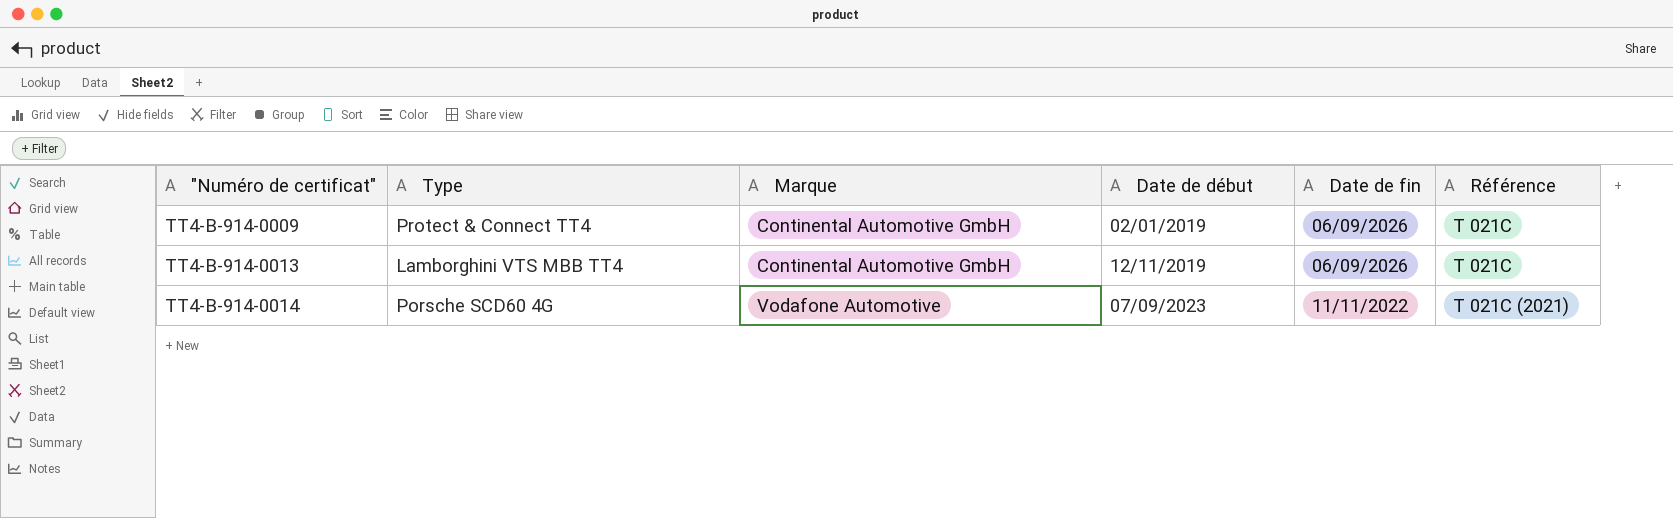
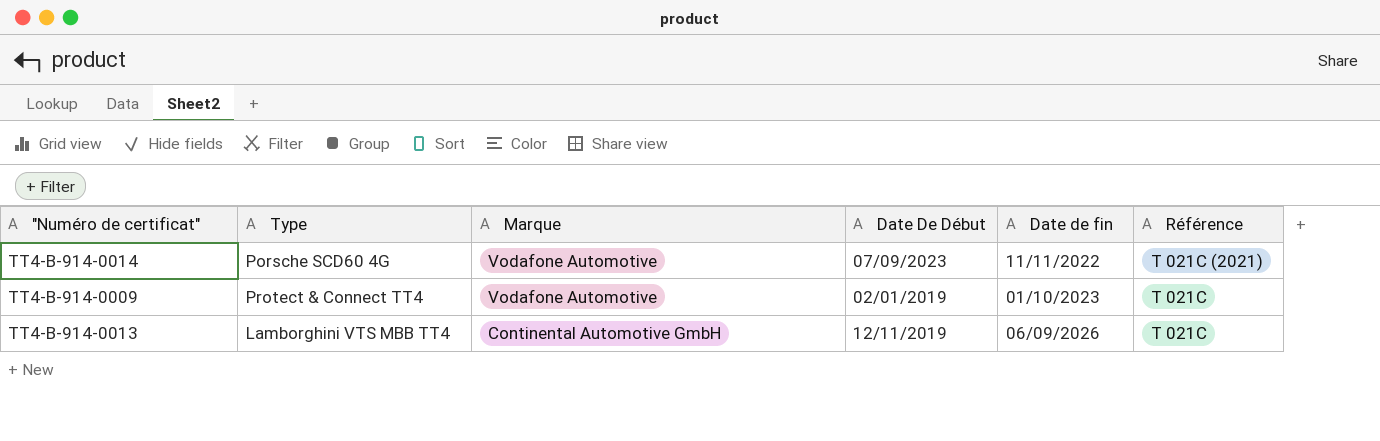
row order: "Numéro de certificat" ascending -> Marque descending
column name: Date de début -> Date De Début
TT4-B-914-0009 | Marque: Continental Automotive GmbH -> Vodafone Automotive
TT4-B-914-0009 | Date de fin: 06/09/2026 -> 01/10/2023

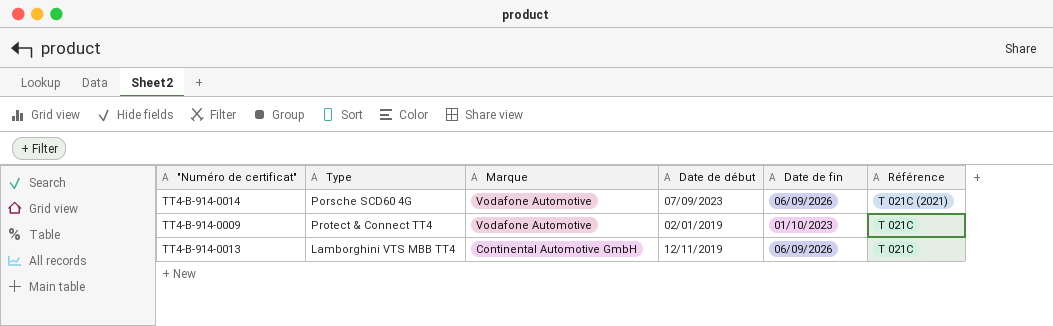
column name: Date De Début -> Date de début
TT4-B-914-0014 | Date de fin: 11/11/2022 -> 06/09/2026

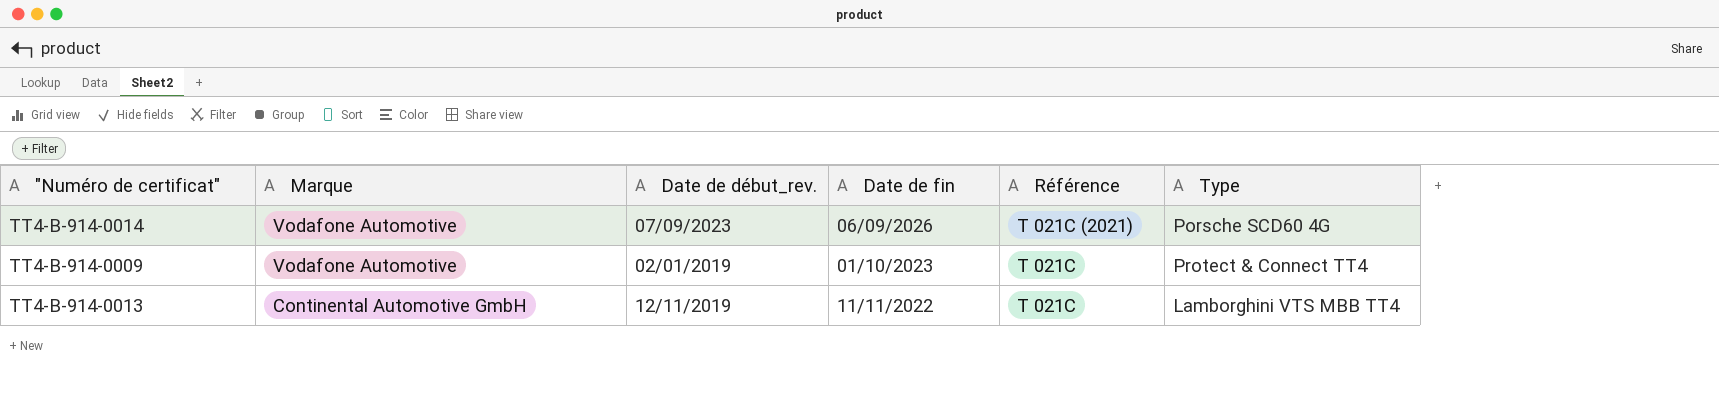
column name: Date de début -> Date de début_rev.
column Type | position: 2 -> 6
TT4-B-914-0013 | Date de fin: 06/09/2026 -> 11/11/2022

